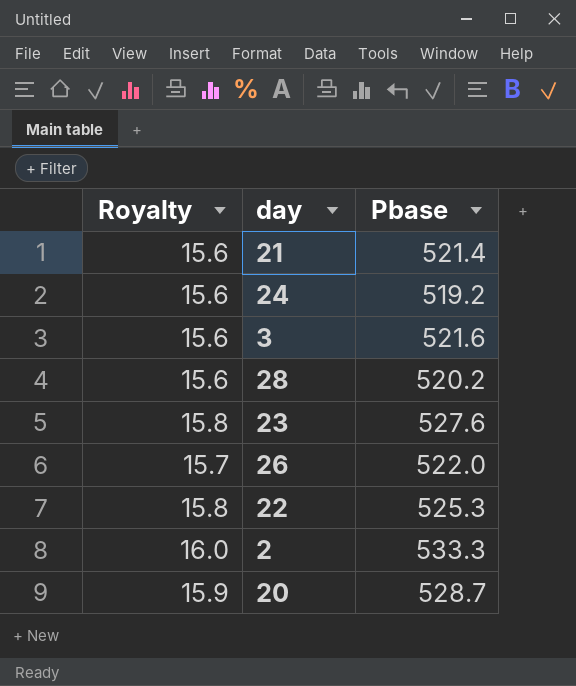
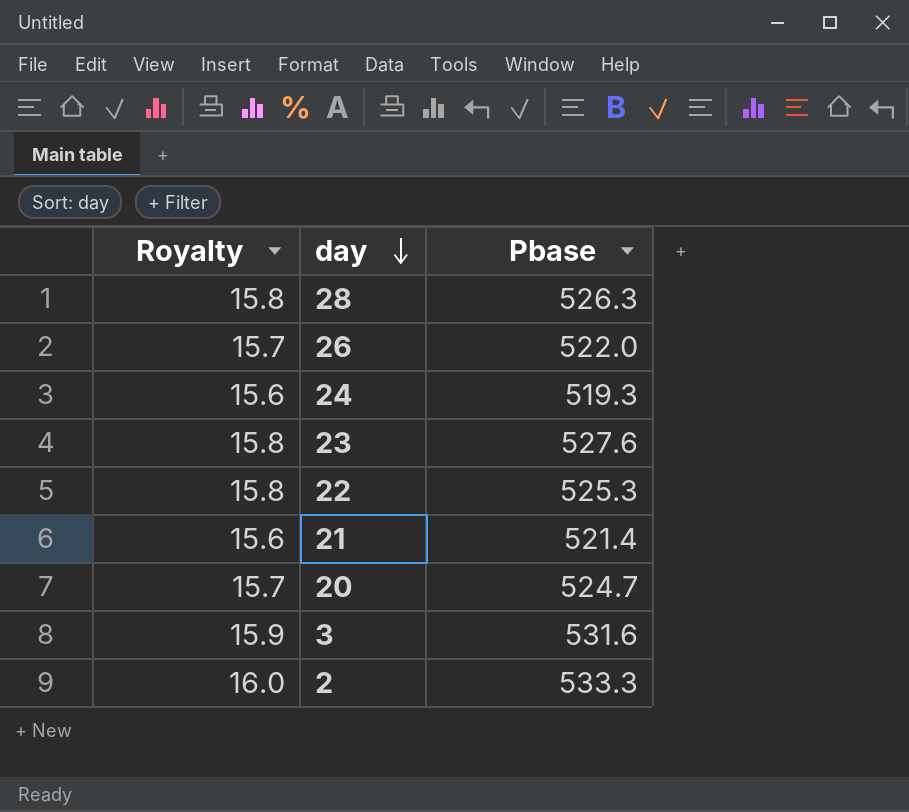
row order: none -> day descending
28 | Royalty: 15.6 -> 15.8
28 | Pbase: 520.2 -> 526.3
24 | Pbase: 519.2 -> 519.3
20 | Royalty: 15.9 -> 15.7
20 | Pbase: 528.7 -> 524.7
3 | Royalty: 15.6 -> 15.9
3 | Pbase: 521.6 -> 531.6

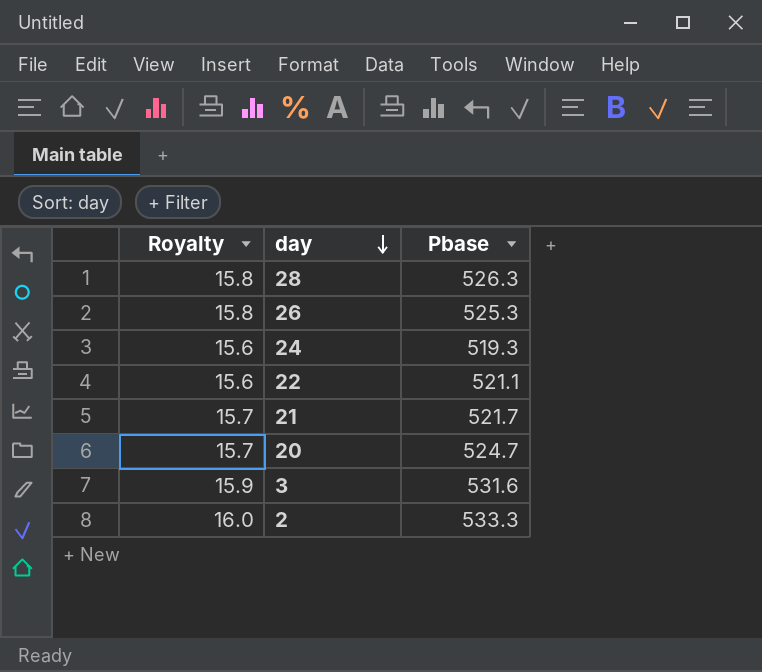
row 23: 15.8 | 527.6 -> none
26 | Royalty: 15.7 -> 15.8
26 | Pbase: 522.0 -> 525.3
22 | Royalty: 15.8 -> 15.6
22 | Pbase: 525.3 -> 521.1
21 | Royalty: 15.6 -> 15.7
21 | Pbase: 521.4 -> 521.7

